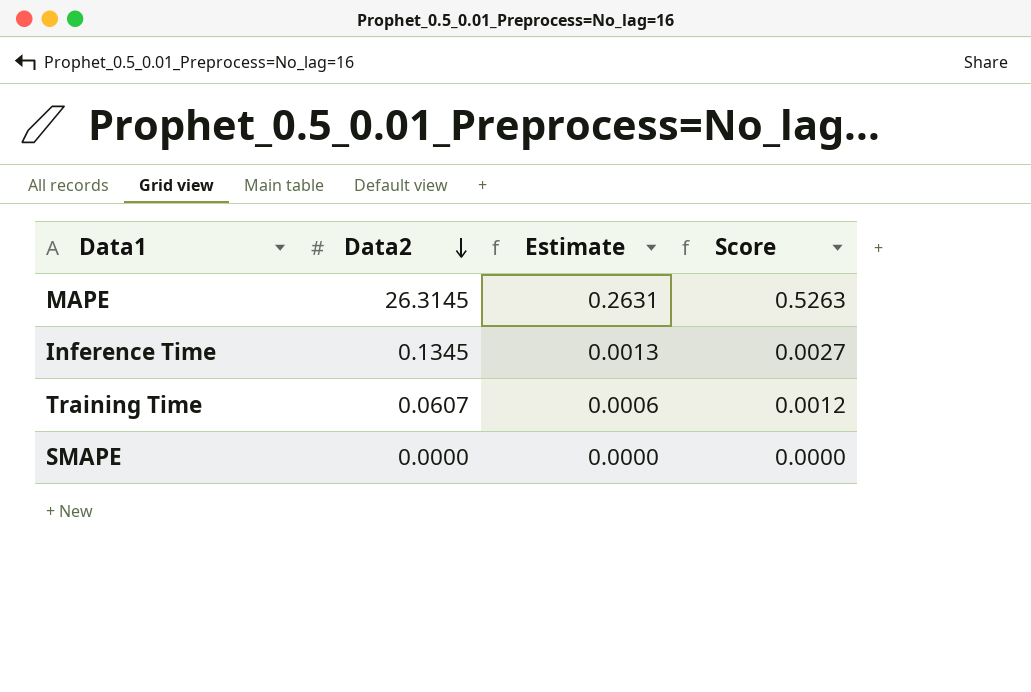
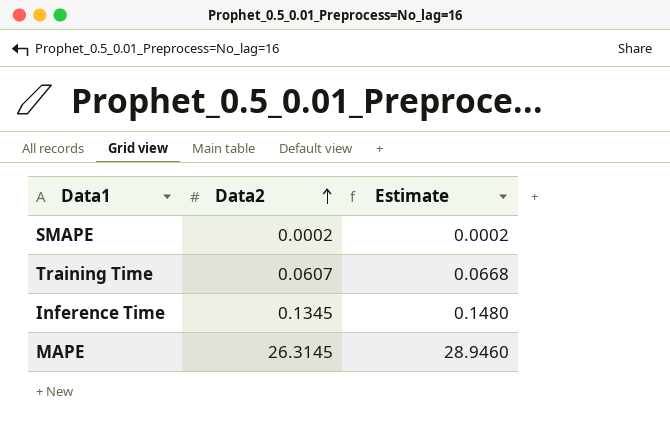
row order: Data2 descending -> Data2 ascending
column Score | formula: [Data2] * 0.02 -> none
column Estimate | formula: [Data2] * 0.01 -> [Data2] * 1.1
SMAPE | Data2: 0.0000 -> 0.0002

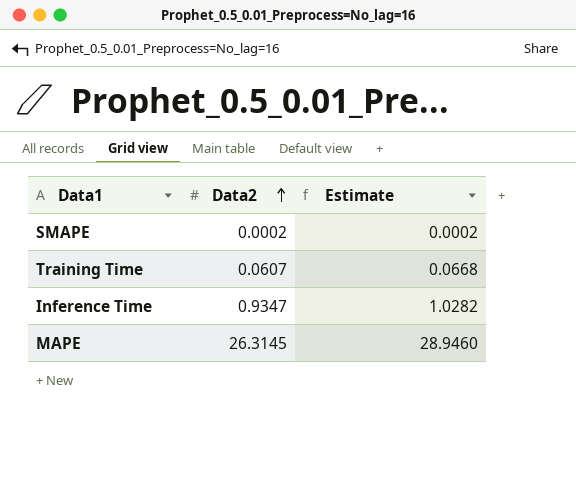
Inference Time | Data2: 0.1345 -> 0.9347
Inference Time | Estimate: 0.1480 -> 1.0282

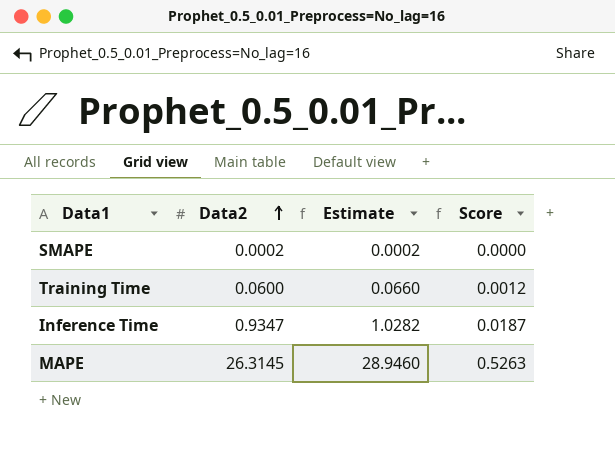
column Score | formula: none -> [Data2] * 0.02
Training Time | Data2: 0.0607 -> 0.0600
Training Time | Estimate: 0.0668 -> 0.0660

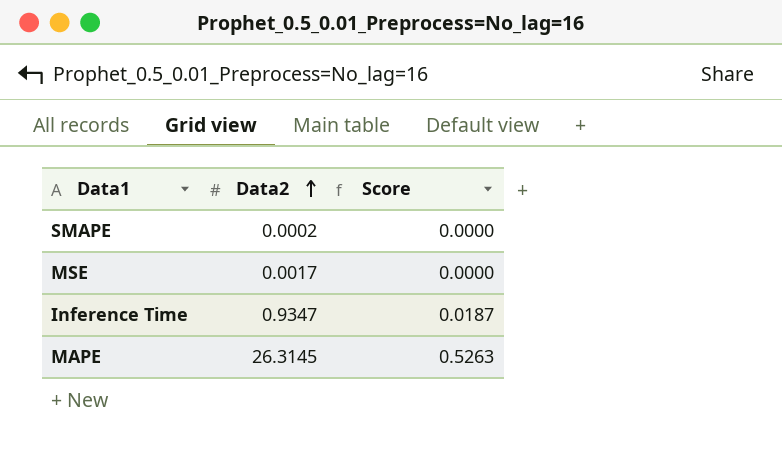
column Estimate | formula: [Data2] * 1.1 -> none
row Training Time: 0.0600 | 0.0660 | 0.0012 -> none
row MSE: none -> 0.0017 | 0.0000

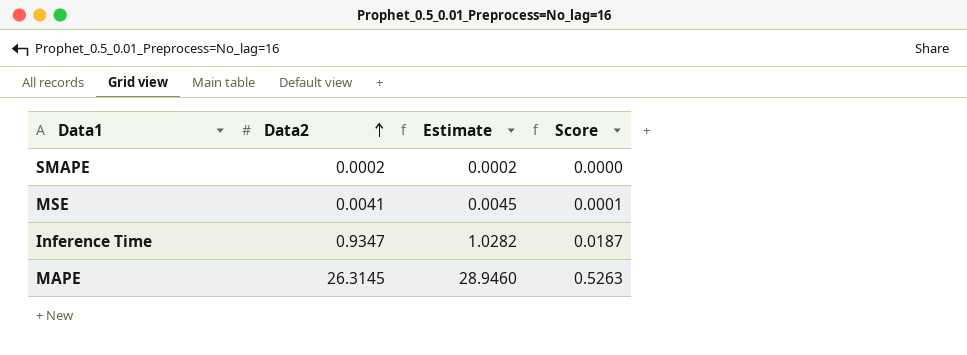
column Estimate | formula: none -> [Data2] * 1.1
MSE | Data2: 0.0017 -> 0.0041
MSE | Score: 0.0000 -> 0.0001

